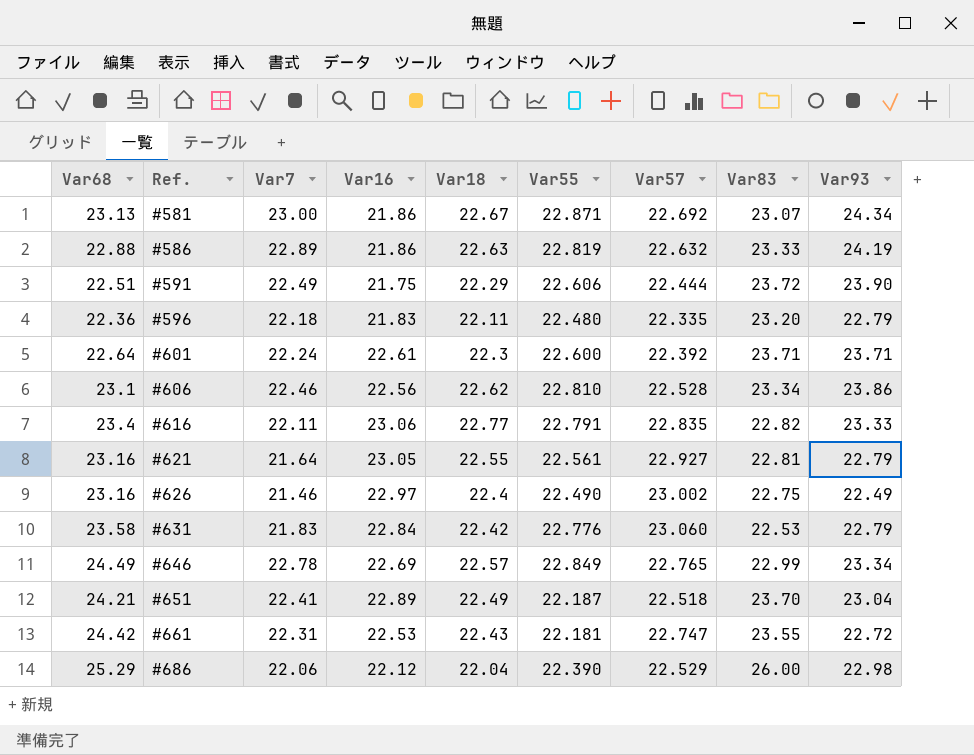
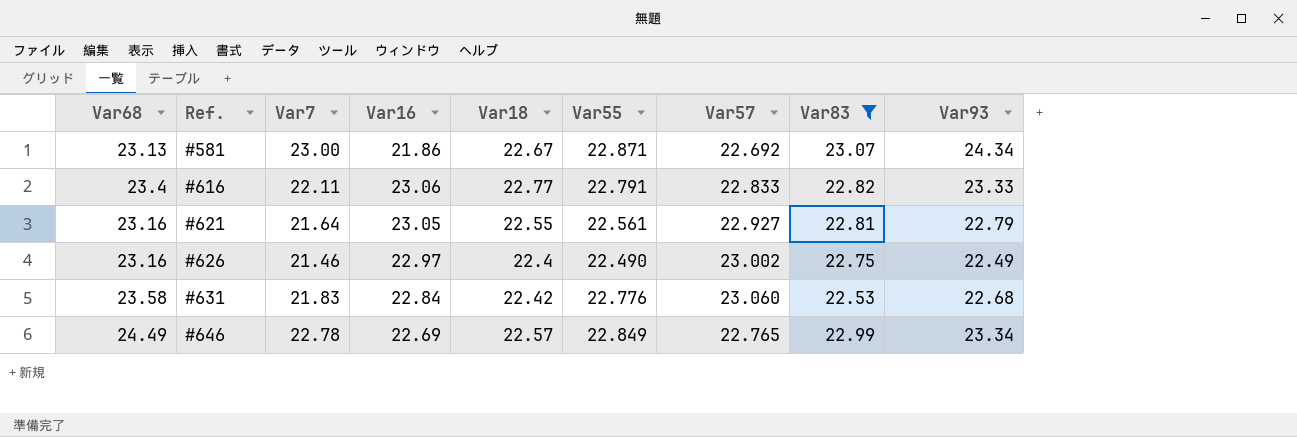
filter: none -> Var83 <= 23.07
#616 | Var57: 22.835 -> 22.833
#631 | Var93: 22.79 -> 22.68

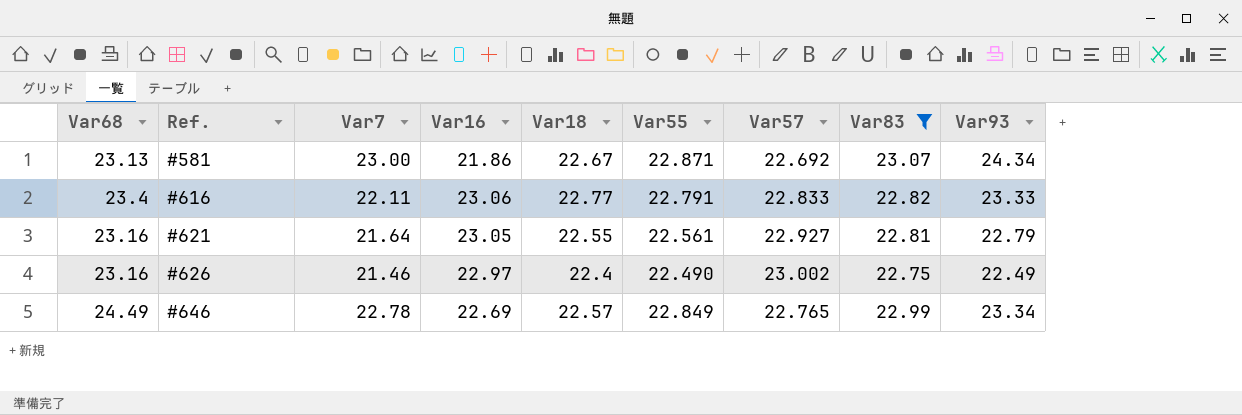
row #631: 23.58 | 21.83 | 22.84 | 22.42 | 22.776 | 23.060 | 22.53 | 22.68 -> none

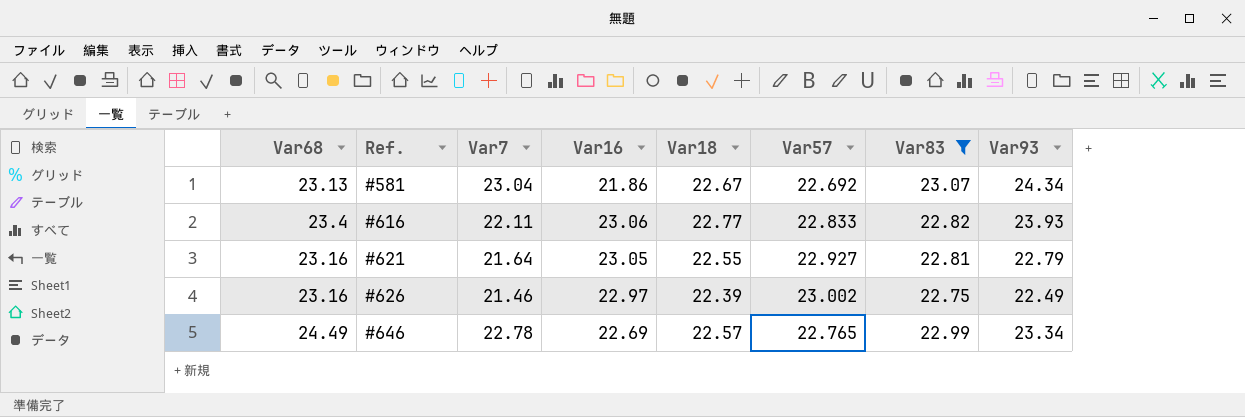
column Var55 | position: 6 -> none
#581 | Var7: 23.00 -> 23.04
#616 | Var93: 23.33 -> 23.93
#626 | Var18: 22.4 -> 22.39

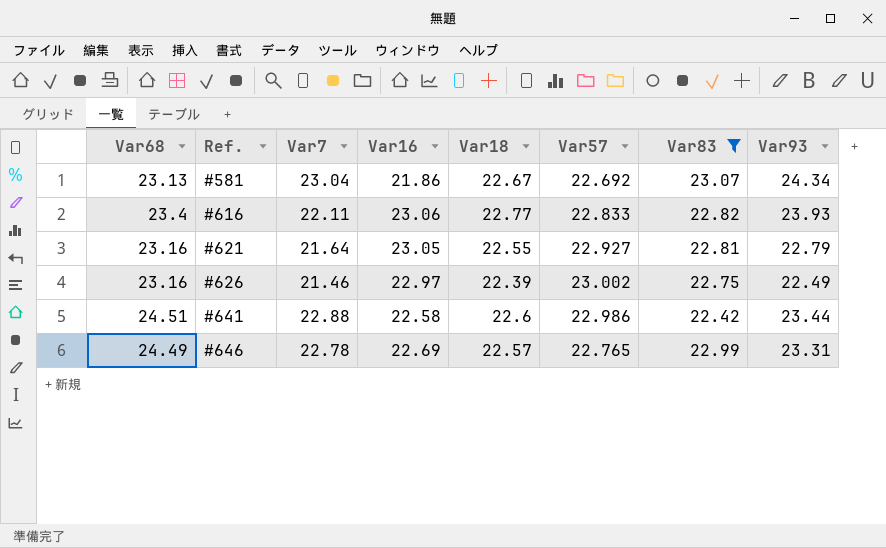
row #641: none -> 24.51 | 22.88 | 22.58 | 22.6 | 22.986 | 22.42 | 23.44
#646 | Var93: 23.34 -> 23.31

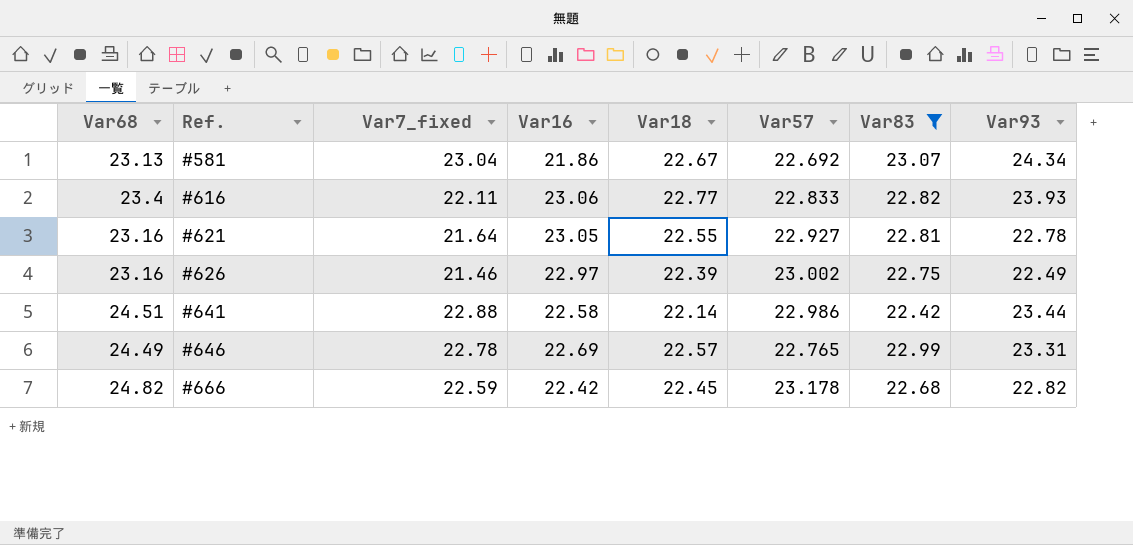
column name: Var7 -> Var7_fixed
#621 | Var93: 22.79 -> 22.78
#641 | Var18: 22.6 -> 22.14
row #666: none -> 24.82 | 22.59 | 22.42 | 22.45 | 23.178 | 22.68 | 22.82

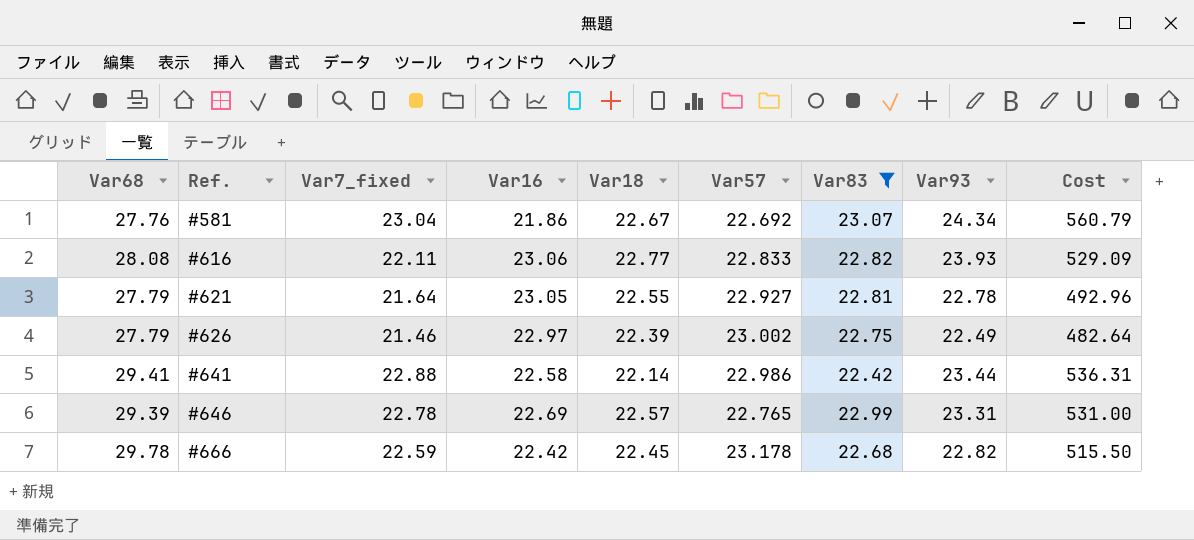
column Cost | formula: none -> [Var7_fixed] * [Var93]
#581 | Var68: 23.13 -> 27.76
#616 | Var68: 23.4 -> 28.08
#621 | Var68: 23.16 -> 27.79
#626 | Var68: 23.16 -> 27.79
#641 | Var68: 24.51 -> 29.41
#646 | Var68: 24.49 -> 29.39
#666 | Var68: 24.82 -> 29.78

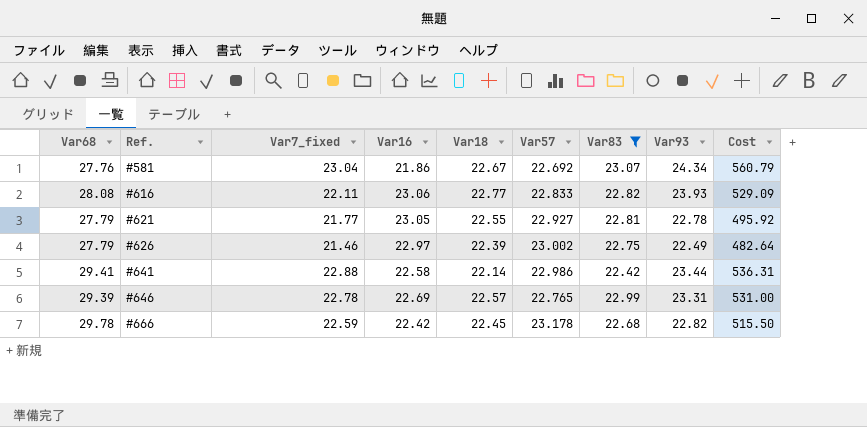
#621 | Var7_fixed: 21.64 -> 21.77
#621 | Cost: 492.96 -> 495.92

